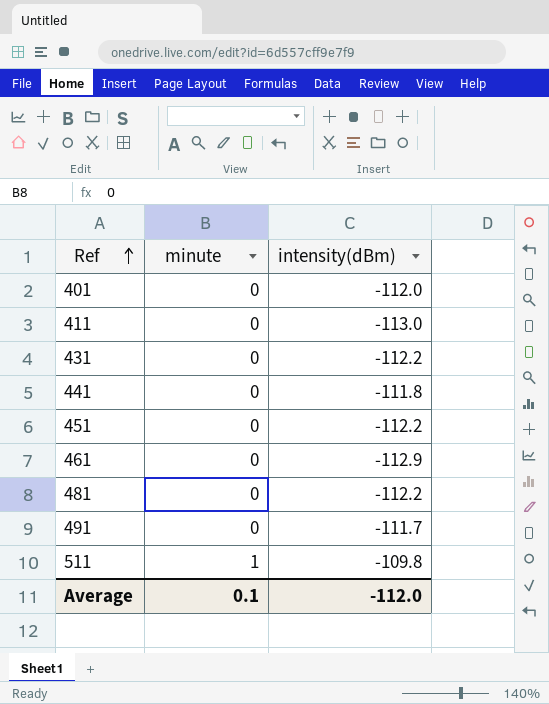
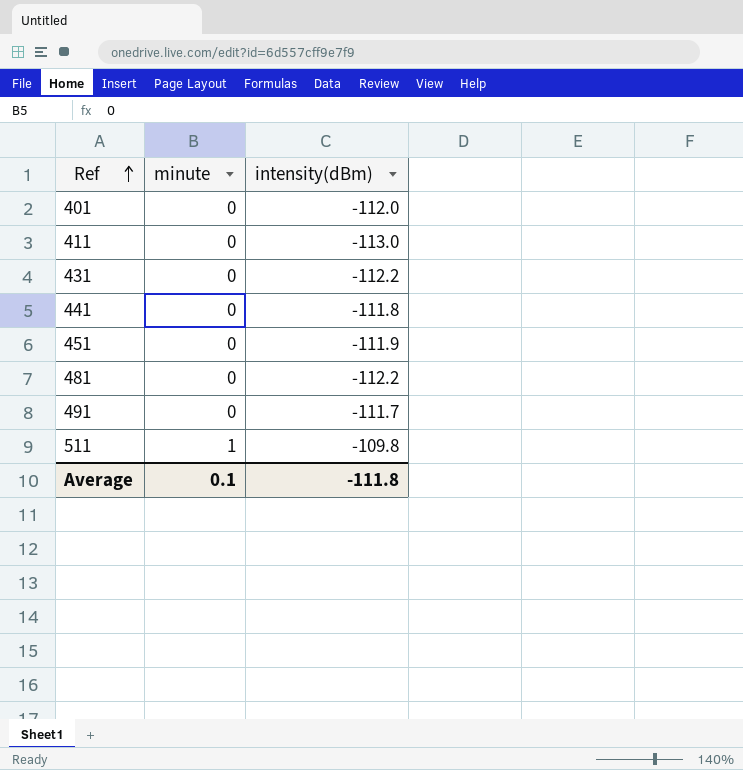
row 461: 0 | -112.9 -> none
451 | intensity(dBm): -112.2 -> -111.9
Average | intensity(dBm): -112.0 -> -111.8

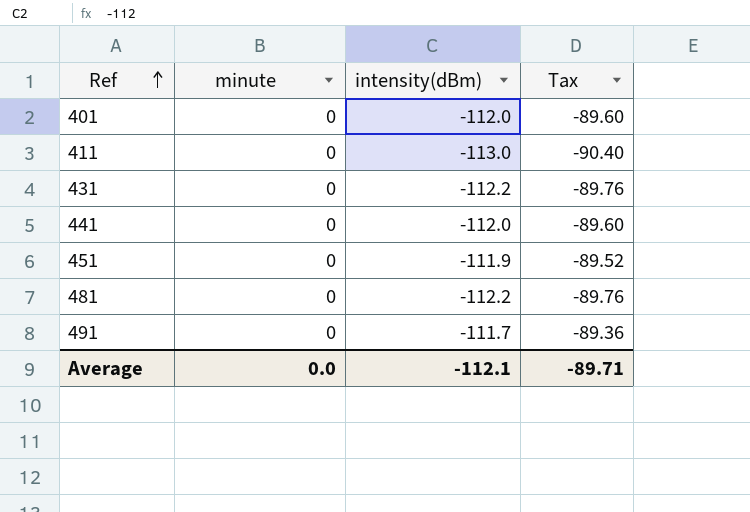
column Tax | formula: none -> [intensity(dBm)] * 0.8
row 511: 1 | -109.8 -> none
441 | intensity(dBm): -111.8 -> -112.0
Average | minute: 0.1 -> 0.0
Average | intensity(dBm): -111.8 -> -112.1

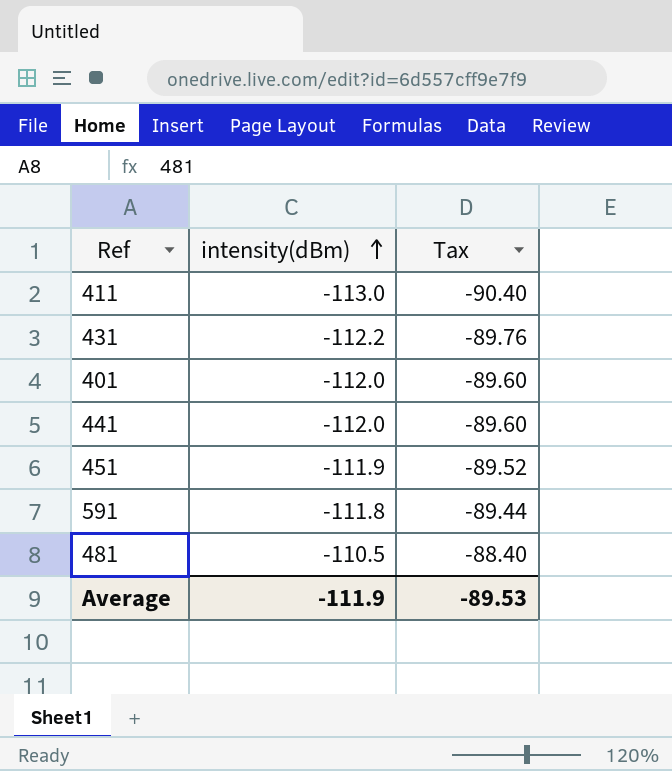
row order: Ref ascending -> intensity(dBm) ascending
column minute | position: 2 -> none
row 491: 0 | -111.7 | -89.36 -> none
row 591: none -> -111.8 | -89.44
481 | intensity(dBm): -112.2 -> -110.5
481 | Tax: -89.76 -> -88.40
Average | intensity(dBm): -112.1 -> -111.9
Average | Tax: -89.71 -> -89.53

